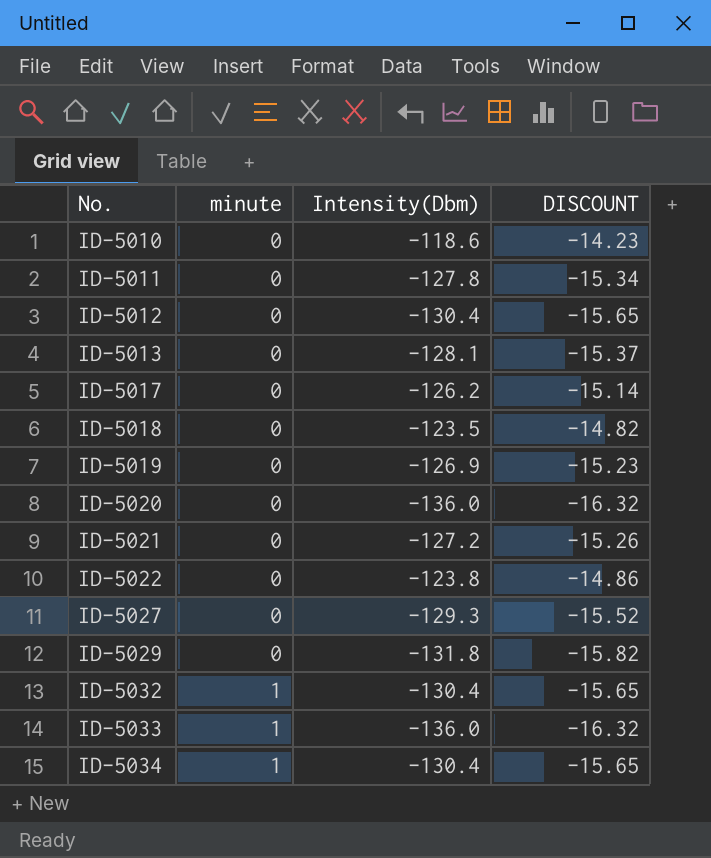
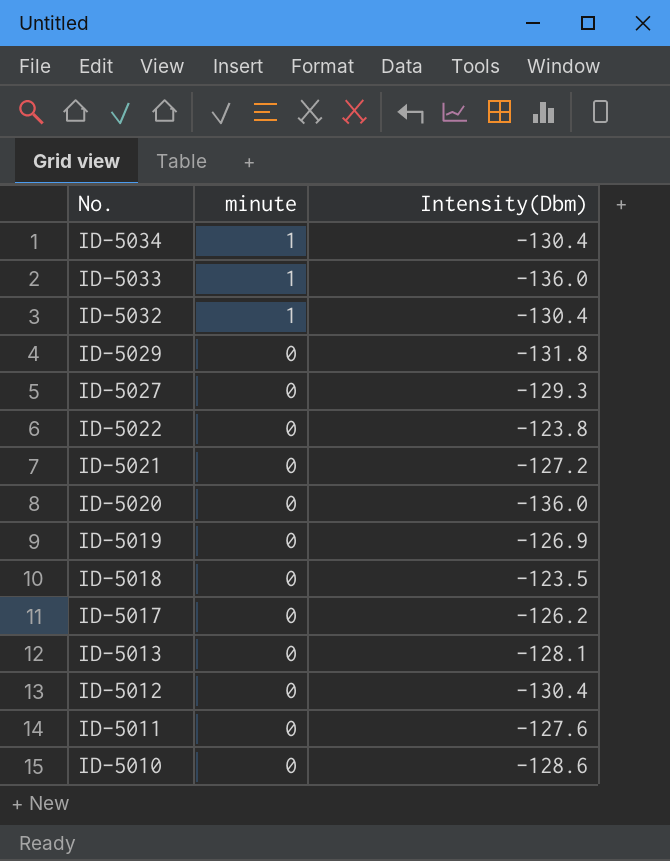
row order: No. ascending -> No. descending
column DISCOUNT | formula: [Intensity(Dbm)] * 0.12 -> none
ID-5011 | Intensity(Dbm): -127.8 -> -127.6
ID-5010 | Intensity(Dbm): -118.6 -> -128.6

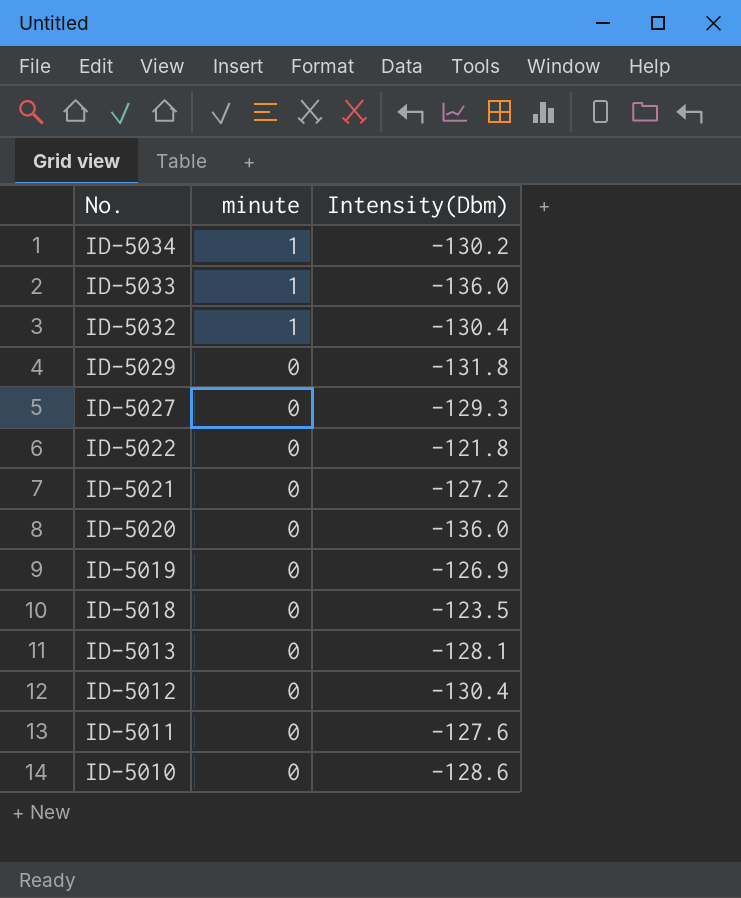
row ID-5017: 0 | -126.2 -> none
ID-5034 | Intensity(Dbm): -130.4 -> -130.2
ID-5022 | Intensity(Dbm): -123.8 -> -121.8

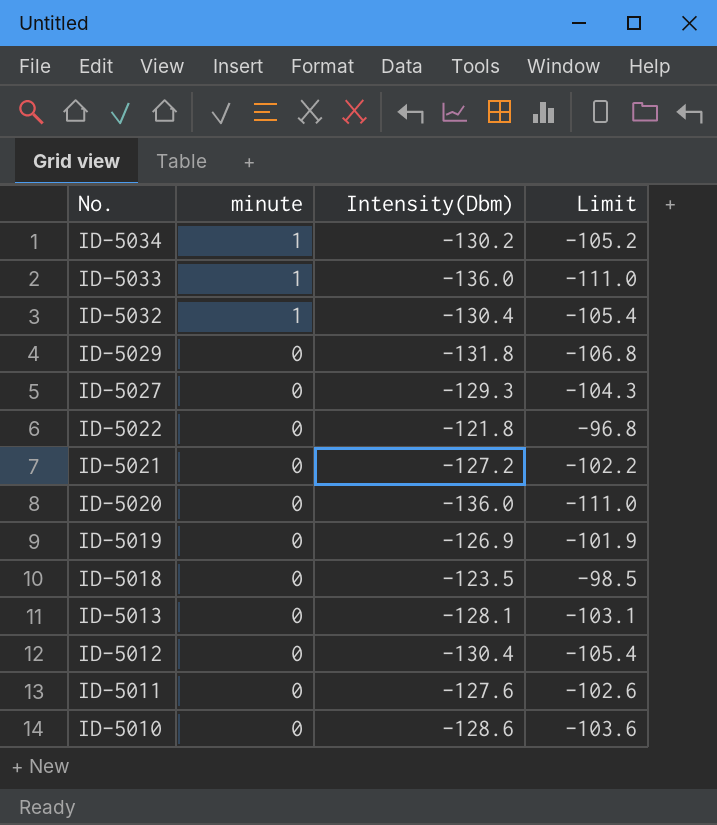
column Limit | formula: none -> [Intensity(Dbm)] + 25

